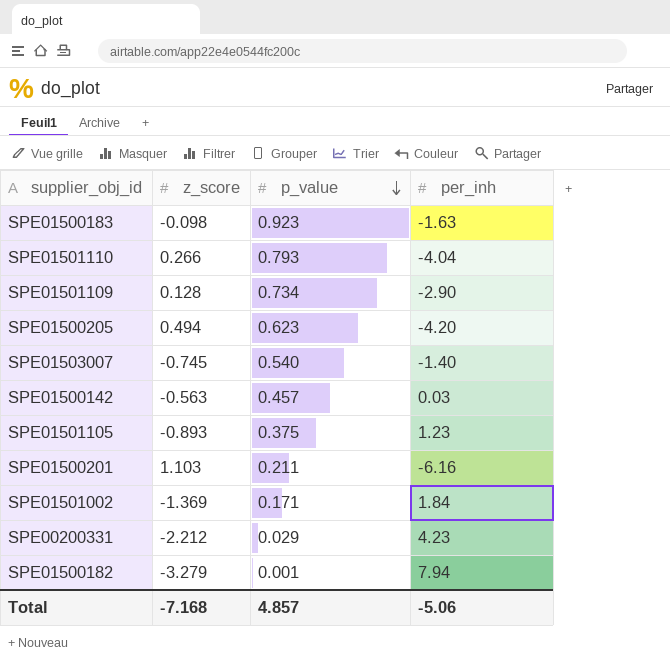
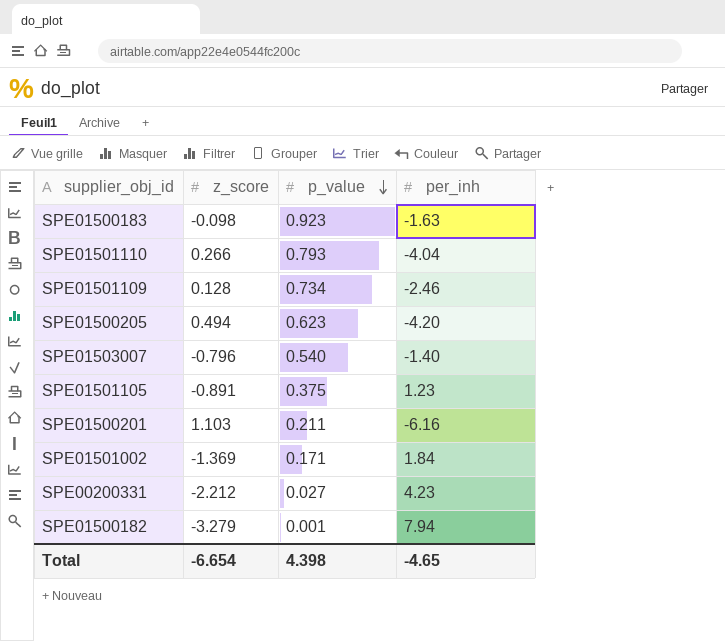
row SPE01500142: -0.563 | 0.457 | 0.03 -> none
SPE01501109 | per_inh: -2.90 -> -2.46
SPE01503007 | z_score: -0.745 -> -0.796
SPE01501105 | z_score: -0.893 -> -0.891
SPE00200331 | p_value: 0.029 -> 0.027
Total | z_score: -7.168 -> -6.654
Total | p_value: 4.857 -> 4.398
Total | per_inh: -5.06 -> -4.65

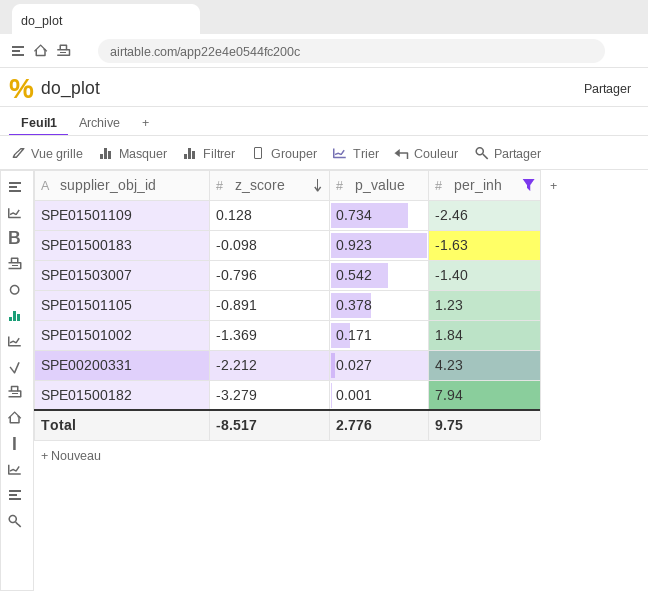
filter: none -> per_inh >= -2.46
row order: p_value descending -> z_score descending
SPE01503007 | p_value: 0.540 -> 0.542
SPE01501105 | p_value: 0.375 -> 0.378
Total | z_score: -6.654 -> -8.517
Total | p_value: 4.398 -> 2.776
Total | per_inh: -4.65 -> 9.75

